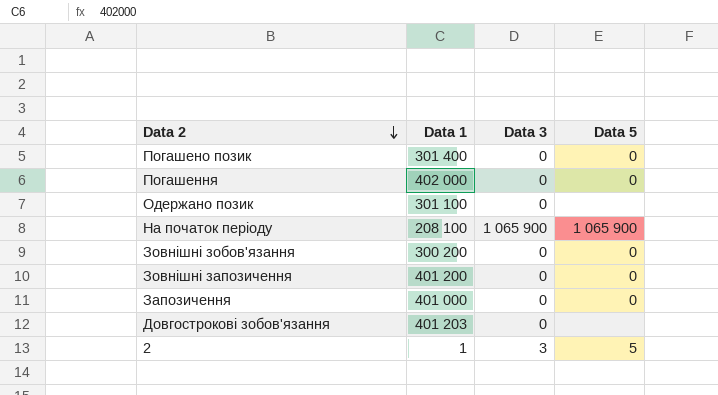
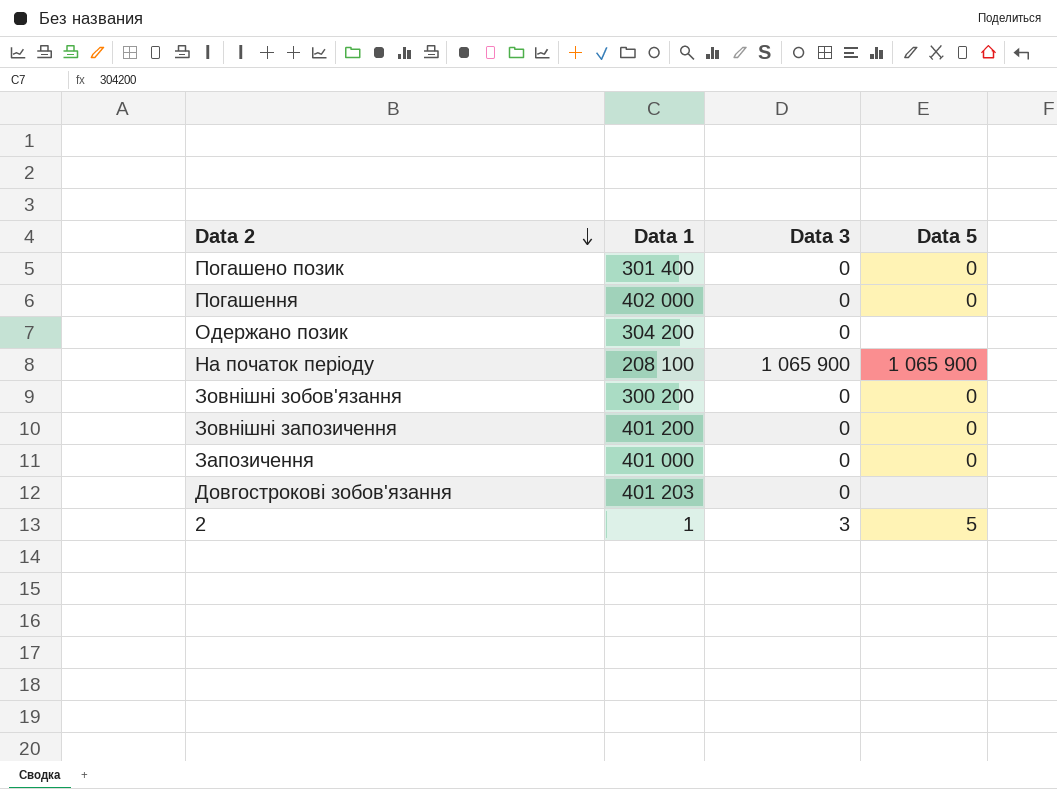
Одержано позик | Data 1: 301 100 -> 304 200

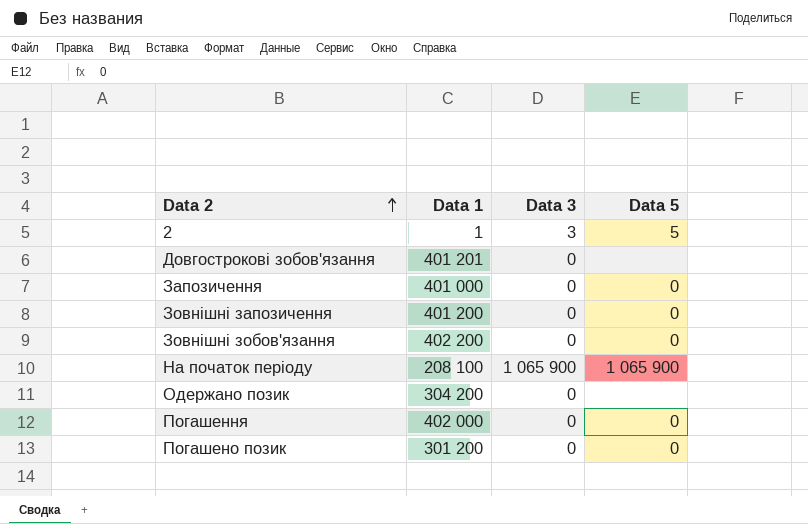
row order: Data 2 descending -> Data 2 ascending
Довгострокові зобов'язання | Data 1: 401 203 -> 401 201
Зовнішні зобов'язання | Data 1: 300 200 -> 402 200
Погашено позик | Data 1: 301 400 -> 301 200

